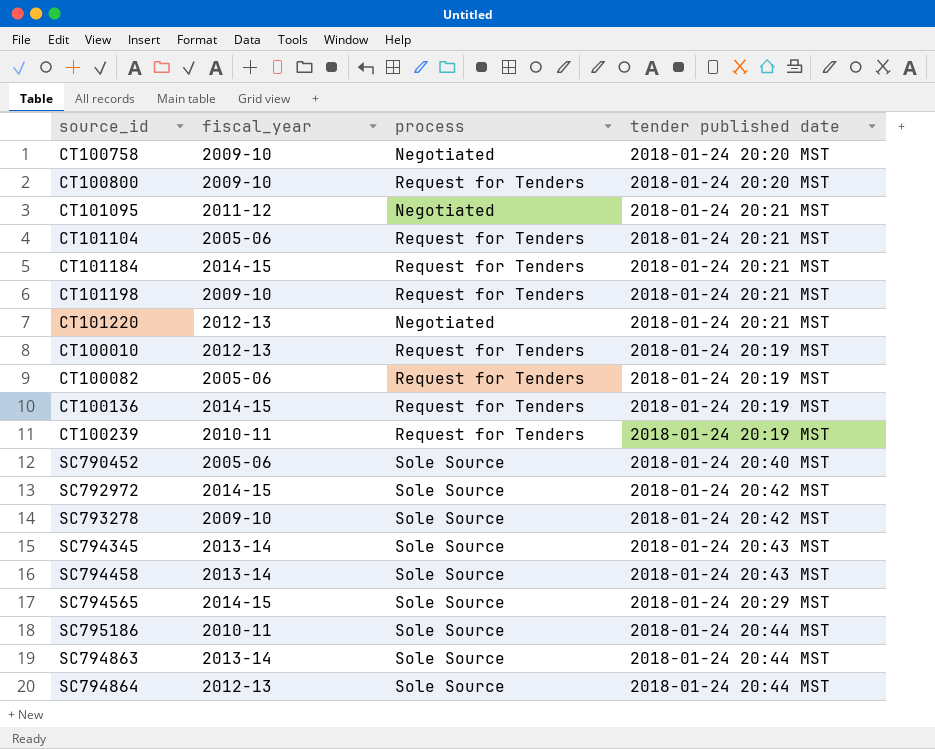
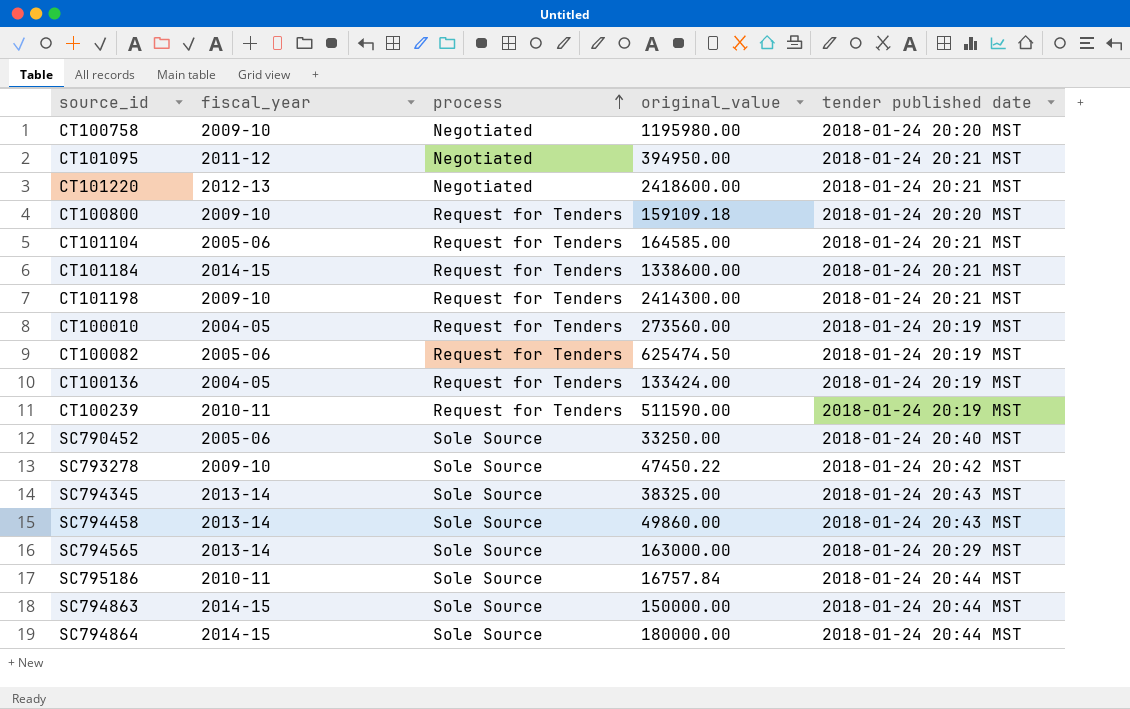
row order: none -> process ascending
column original_value | position: none -> 4
row SC792972: 2014-15 | Sole Source | 2018-01-24 20:42 MST -> none
CT100010 | fiscal_year: 2012-13 -> 2004-05
CT100136 | fiscal_year: 2014-15 -> 2004-05
SC794565 | fiscal_year: 2014-15 -> 2013-14
SC794863 | fiscal_year: 2013-14 -> 2014-15
SC794864 | fiscal_year: 2012-13 -> 2014-15

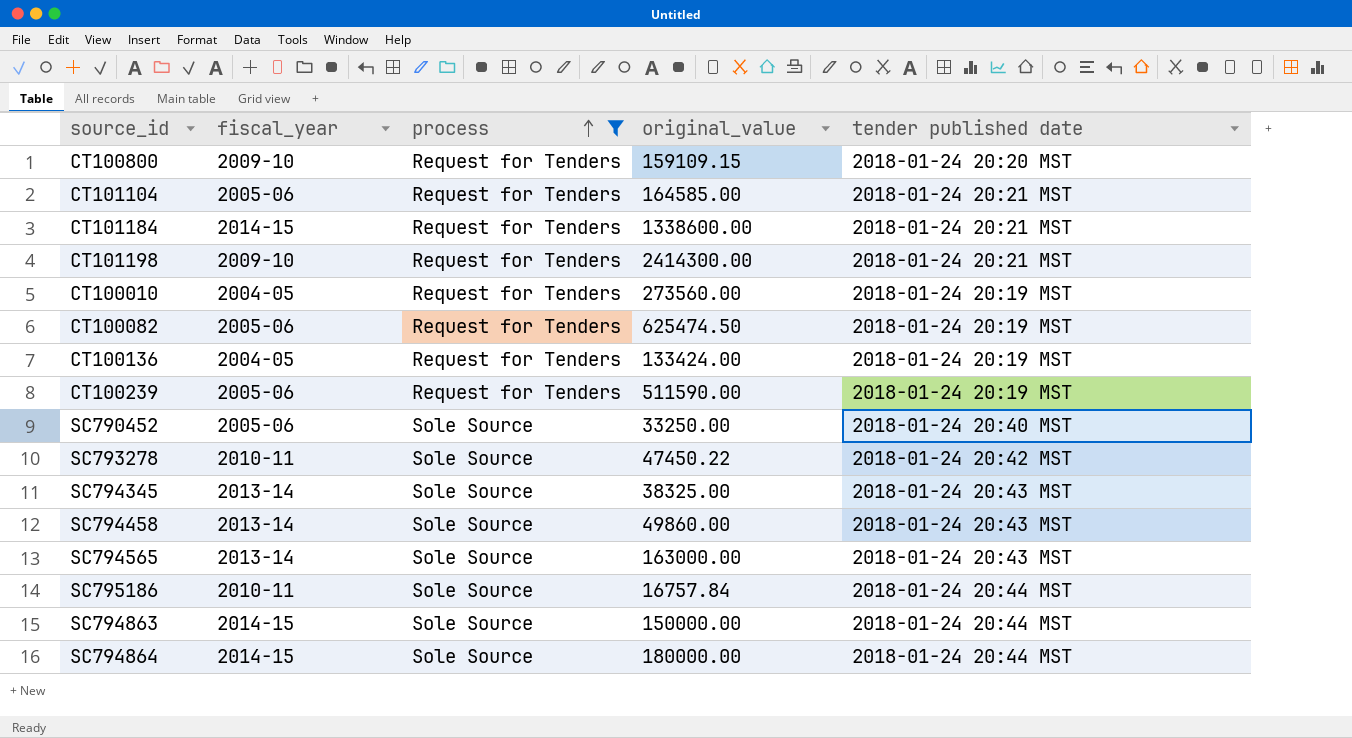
filter: none -> process != Negotiated
CT100800 | original_value: 159109.18 -> 159109.15
CT100239 | fiscal_year: 2010-11 -> 2005-06
SC793278 | fiscal_year: 2009-10 -> 2010-11
SC794565 | tender published date: 2018-01-24 20:29 MST -> 2018-01-24 20:43 MST

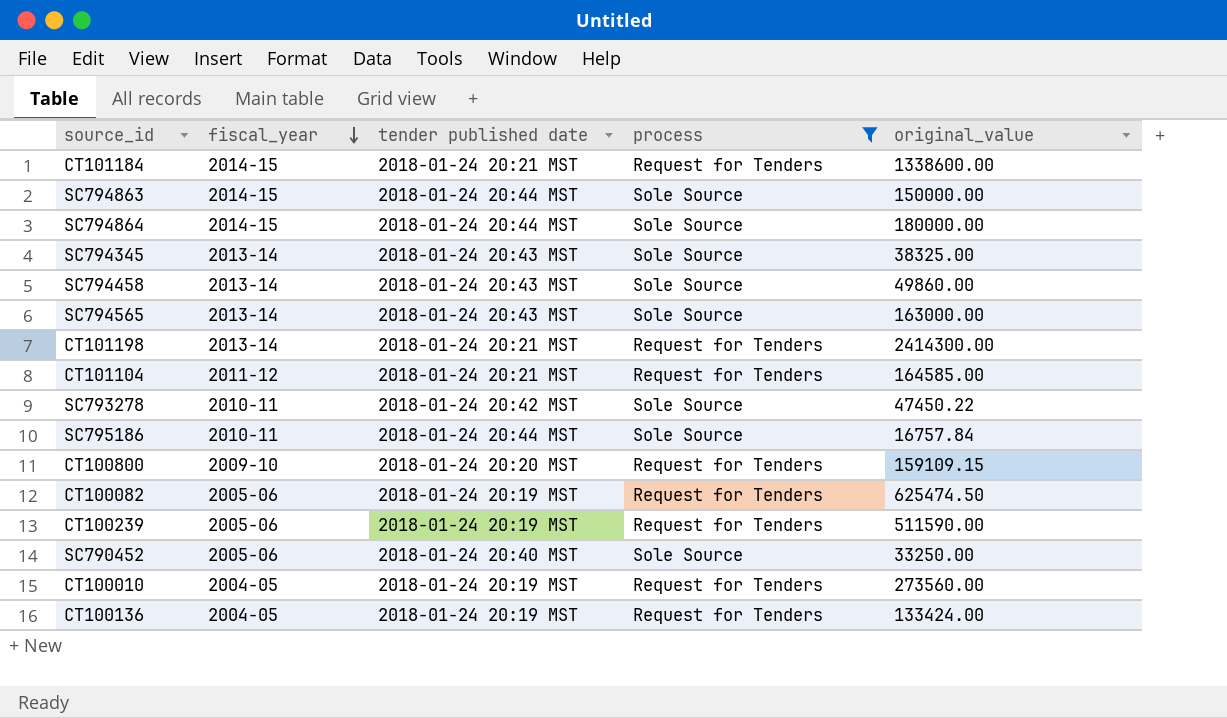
row order: process ascending -> fiscal_year descending
column tender published date | position: 5 -> 3
CT101198 | fiscal_year: 2009-10 -> 2013-14
CT101104 | fiscal_year: 2005-06 -> 2011-12

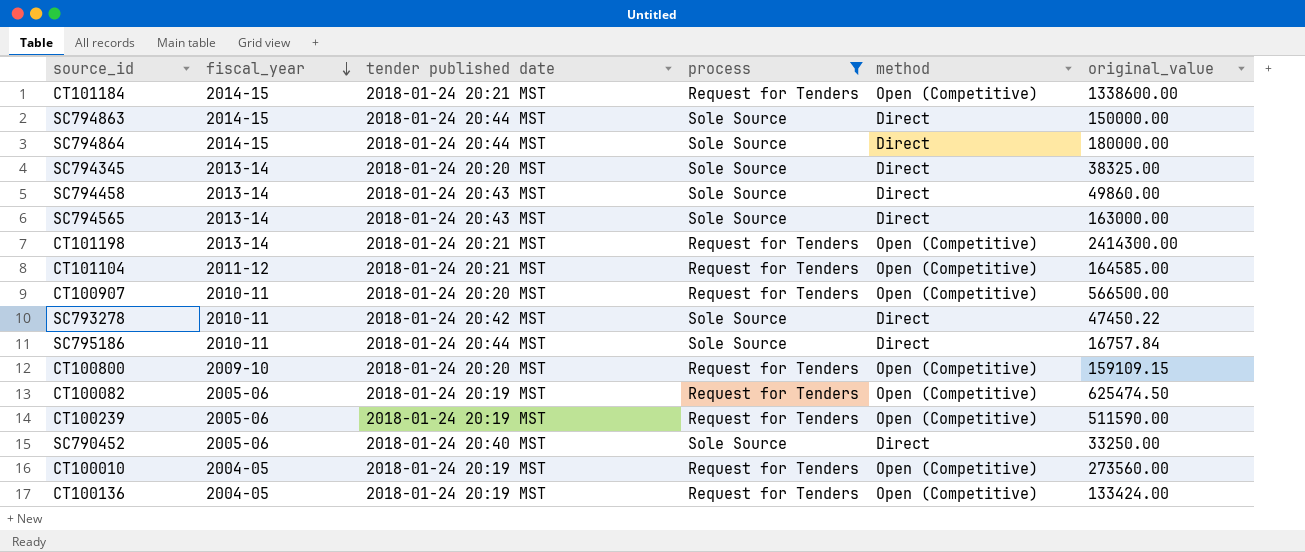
column method | position: none -> 5
SC794345 | tender published date: 2018-01-24 20:43 MST -> 2018-01-24 20:20 MST
row CT100907: none -> 2010-11 | 2018-01-24 20:20 MST | Request for Tenders | Open (Competitive) | 566500.00

